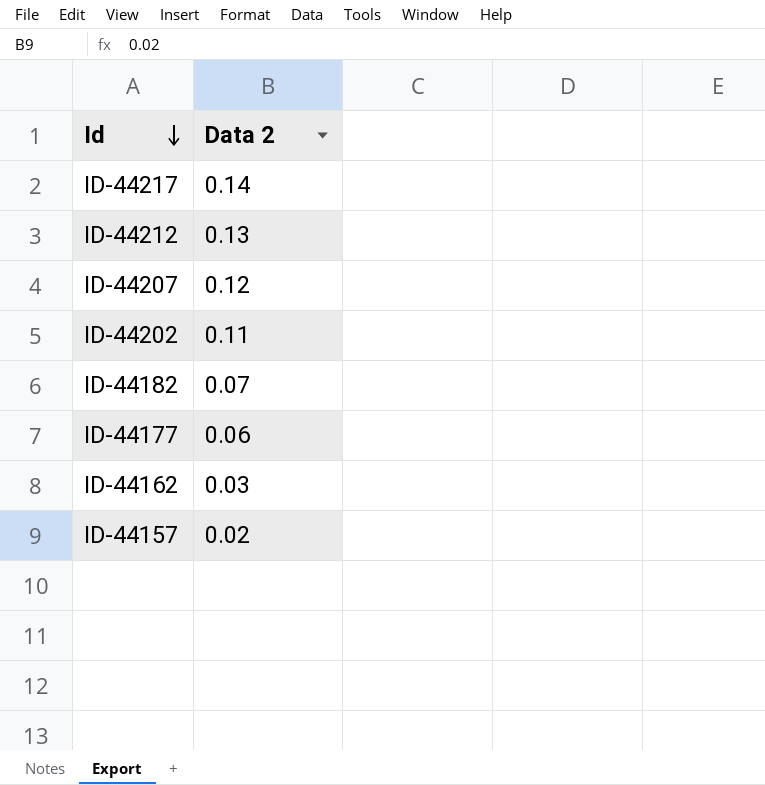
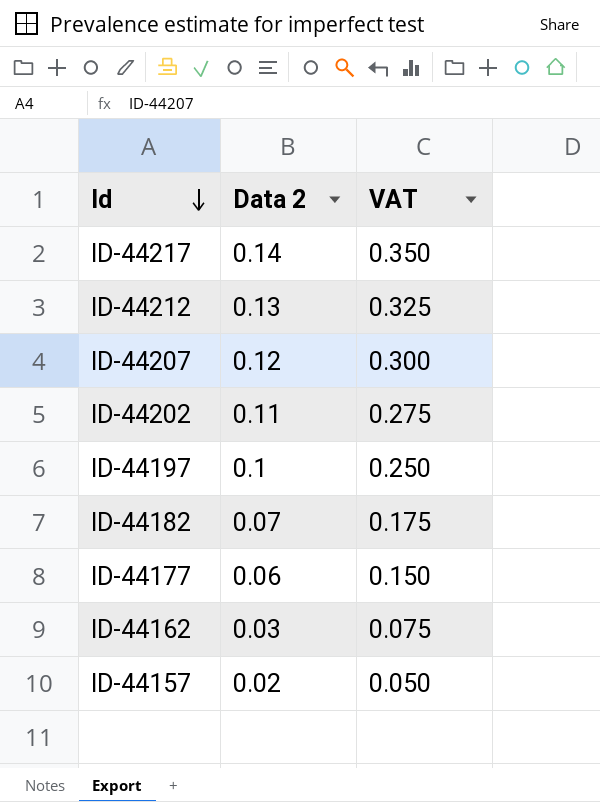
column VAT | formula: none -> [Data 2] * 2.5
row ID-44197: none -> 0.1 | 0.250

